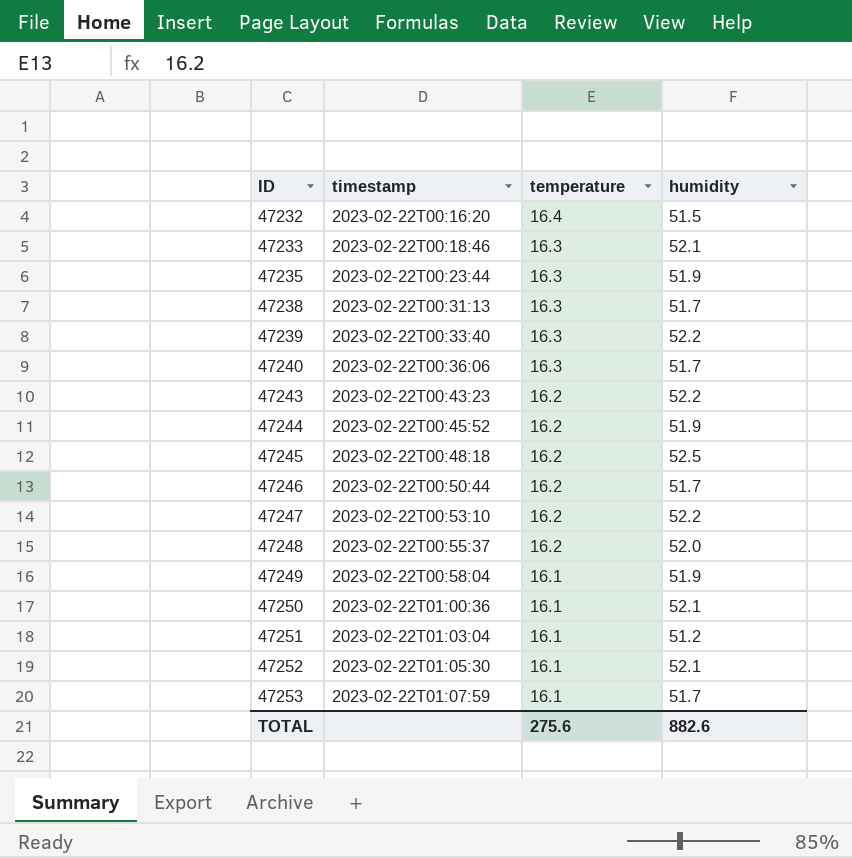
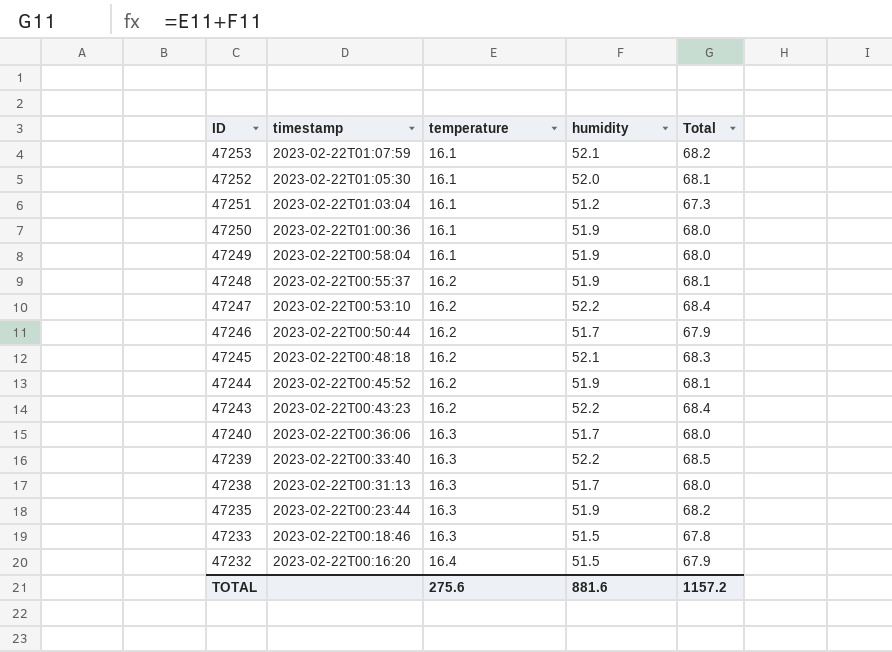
row order: ID ascending -> ID descending
column Total | formula: none -> [temperature] + [humidity]
47253 | humidity: 51.7 -> 52.1
47252 | humidity: 52.1 -> 52.0
47250 | humidity: 52.1 -> 51.9
47248 | humidity: 52.0 -> 51.9
47245 | humidity: 52.5 -> 52.1
47233 | humidity: 52.1 -> 51.5
TOTAL | humidity: 882.6 -> 881.6

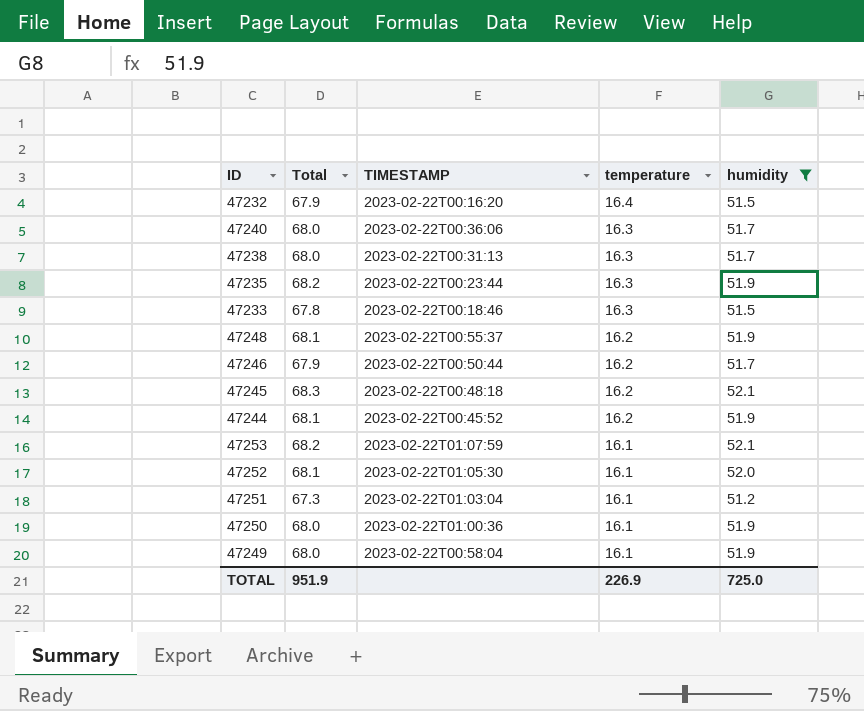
filter: none -> humidity != 52.2
row order: ID descending -> temperature descending
column Total | position: 5 -> 2
column name: timestamp -> TIMESTAMP
TOTAL | Total: 1157.2 -> 951.9
TOTAL | temperature: 275.6 -> 226.9
TOTAL | humidity: 881.6 -> 725.0

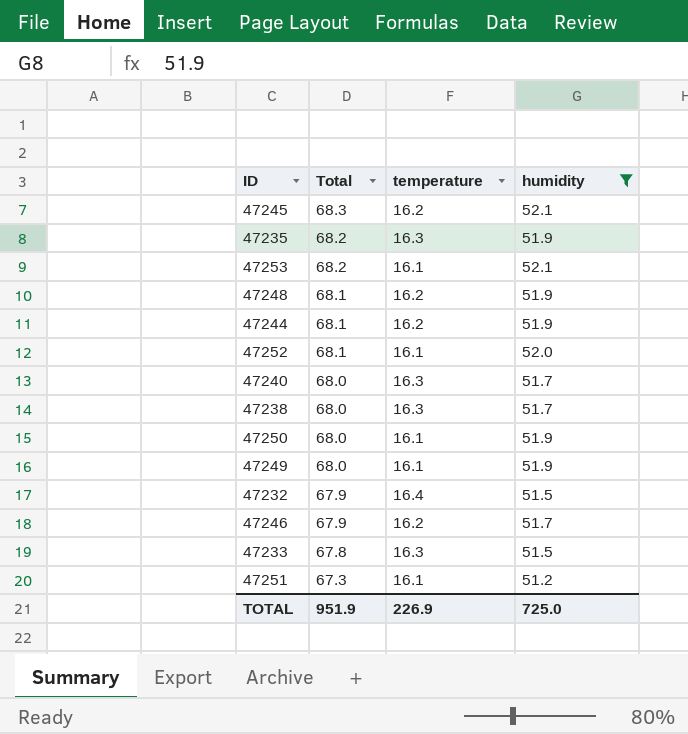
row order: temperature descending -> Total descending
column TIMESTAMP | position: 3 -> none

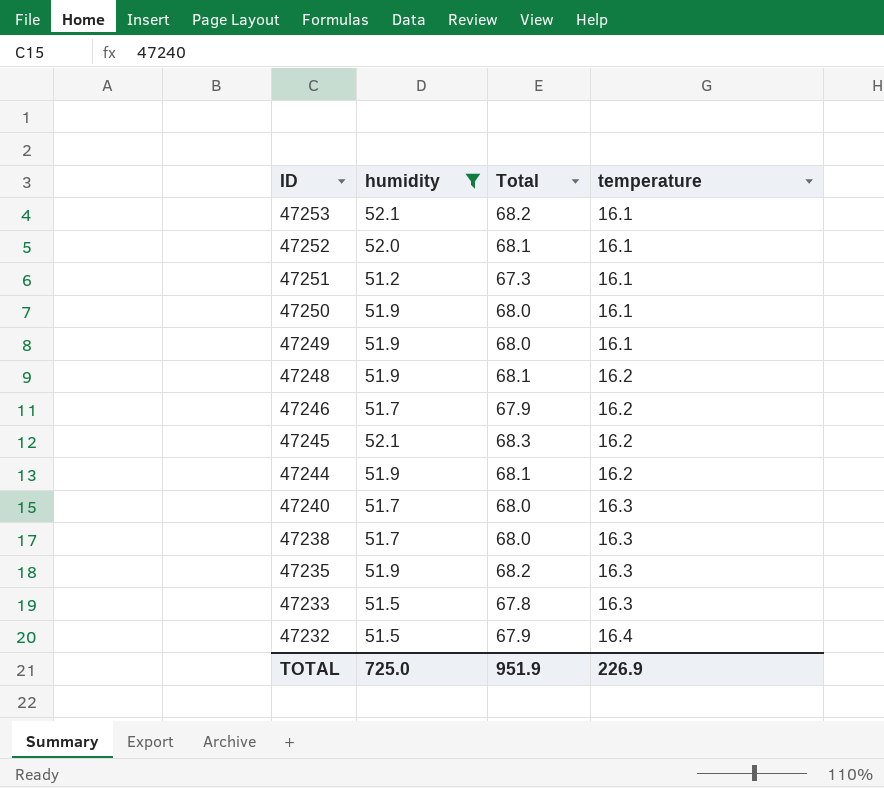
row order: Total descending -> ID descending
column humidity | position: 4 -> 2

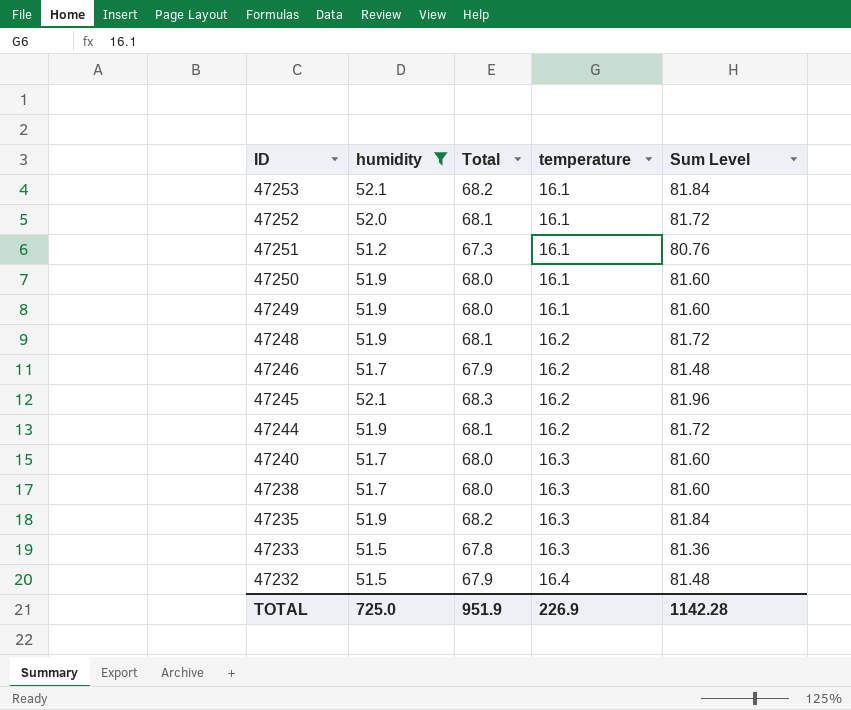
column Sum Level | formula: none -> [Total] * 1.2

